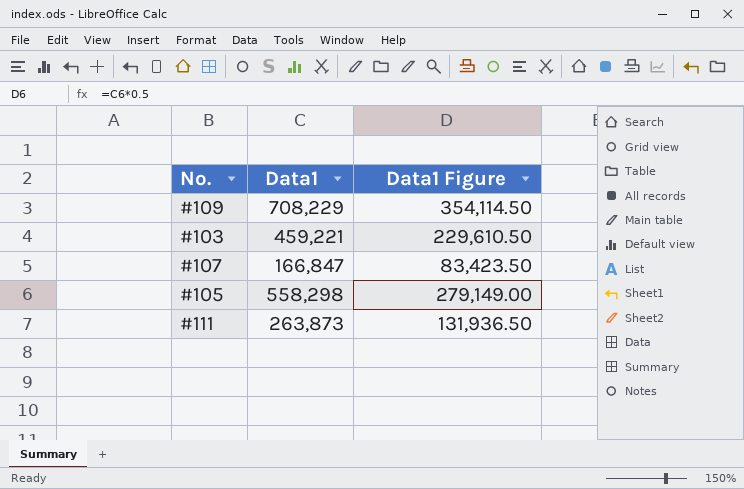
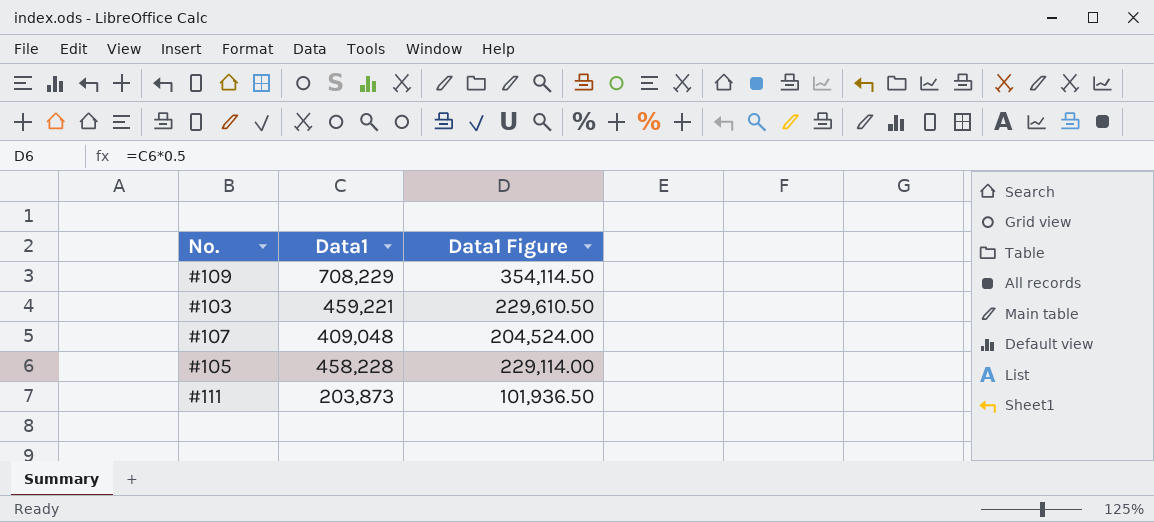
#107 | Data1: 166,847 -> 409,048
#107 | Data1 Figure: 83,423.50 -> 204,524.00
#105 | Data1: 558,298 -> 458,228
#105 | Data1 Figure: 279,149.00 -> 229,114.00
#111 | Data1: 263,873 -> 203,873
#111 | Data1 Figure: 131,936.50 -> 101,936.50

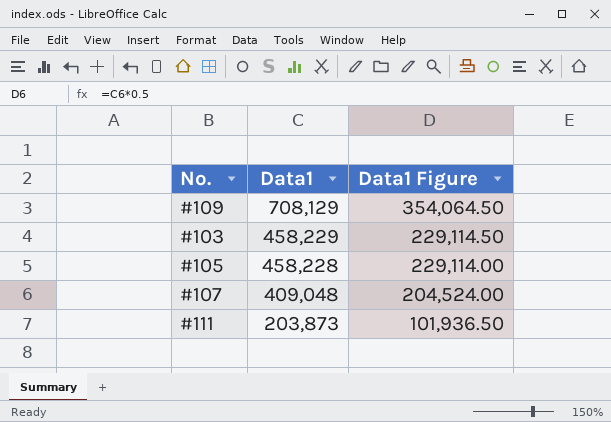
row order: none -> Data1 descending
#109 | Data1: 708,229 -> 708,129
#109 | Data1 Figure: 354,114.50 -> 354,064.50
#103 | Data1: 459,221 -> 458,229
#103 | Data1 Figure: 229,610.50 -> 229,114.50

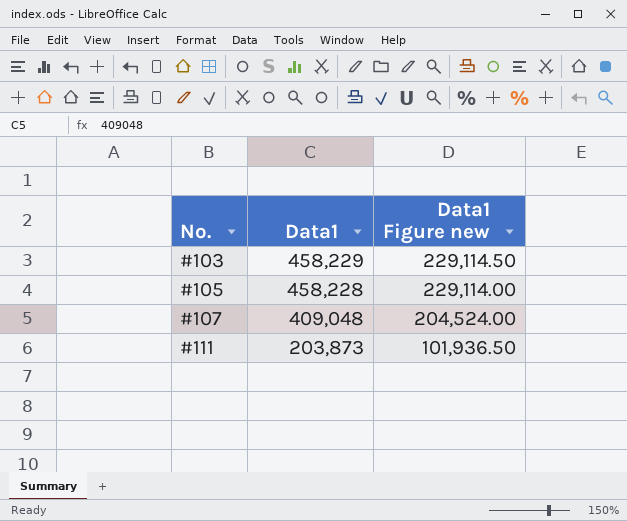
column name: Data1 Figure -> Data1 Figure new
row #109: 708,129 | 354,064.50 -> none

